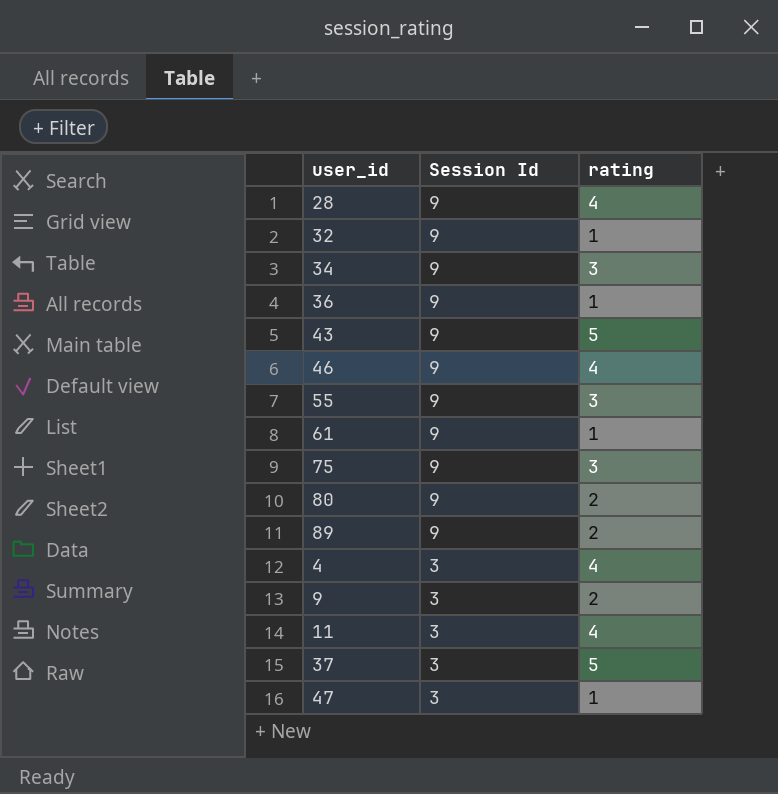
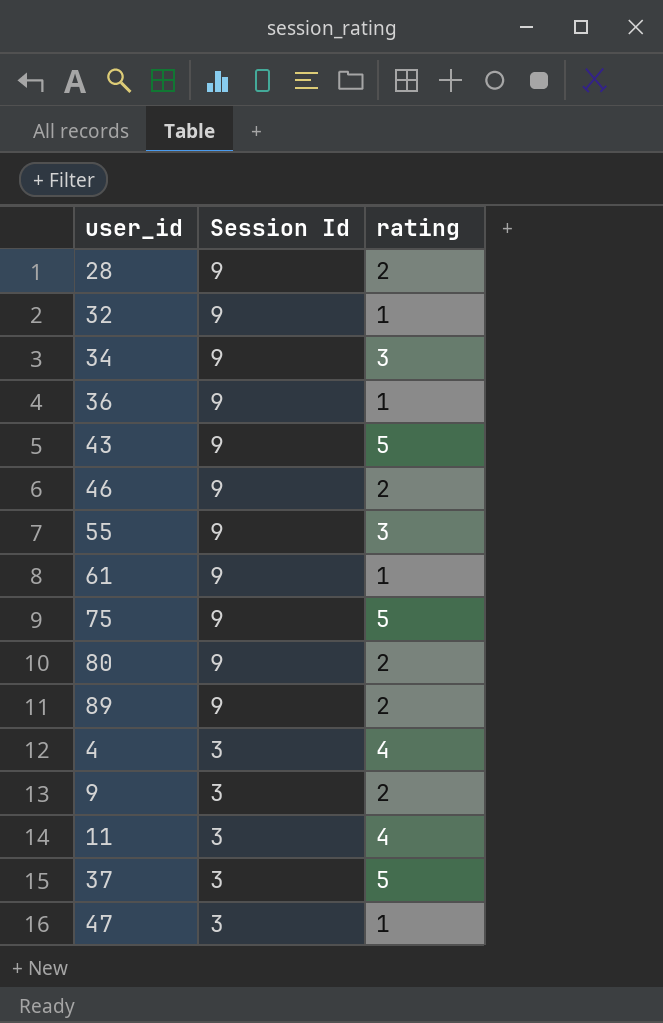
28 | rating: 4 -> 2
46 | rating: 4 -> 2
75 | rating: 3 -> 5

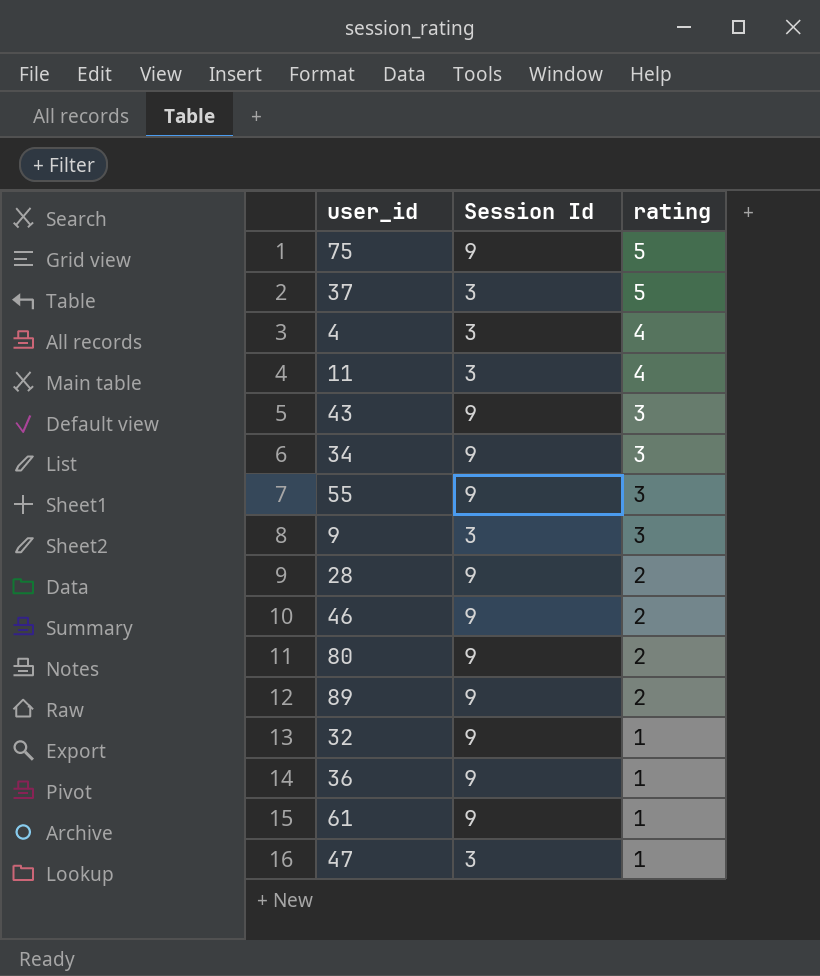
row order: Session Id descending -> rating descending
43 | rating: 5 -> 3
9 | rating: 2 -> 3

